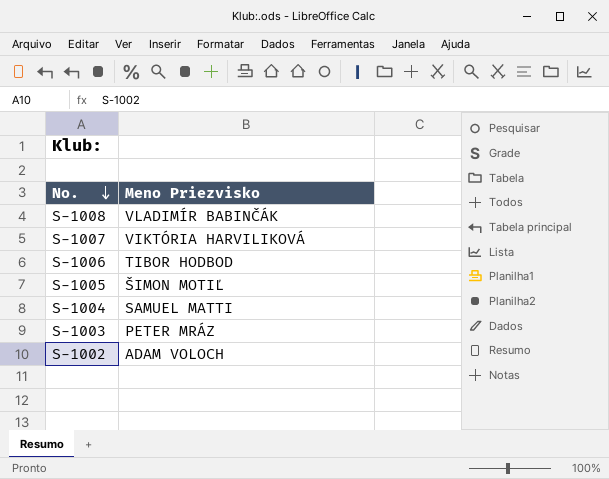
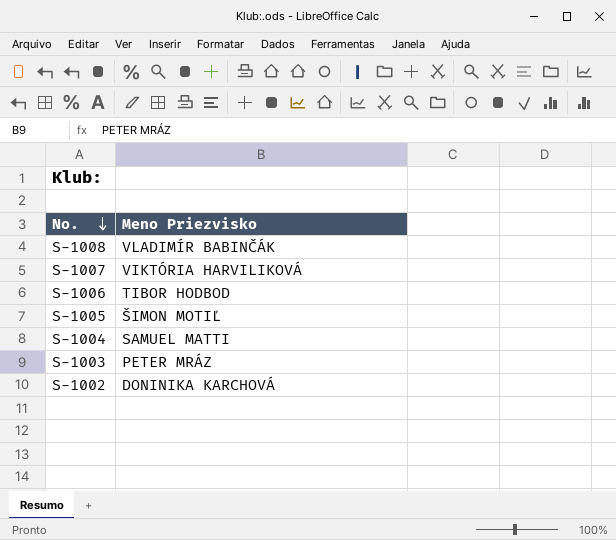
S-1002 | Meno Priezvisko: ADAM VOLOCH -> DONINIKA KARCHOVÁ

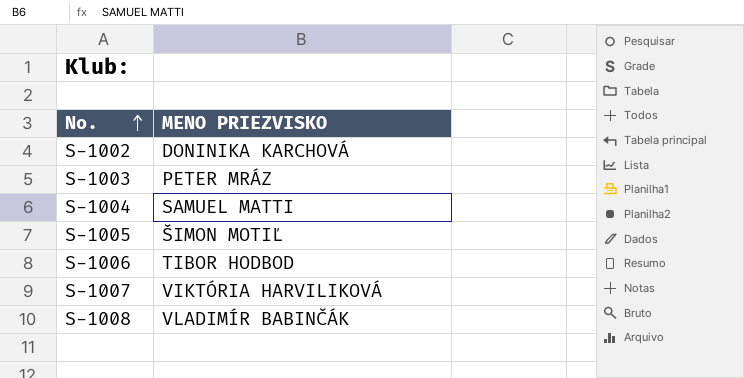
row order: No. descending -> No. ascending
column name: Meno Priezvisko -> MENO PRIEZVISKO

